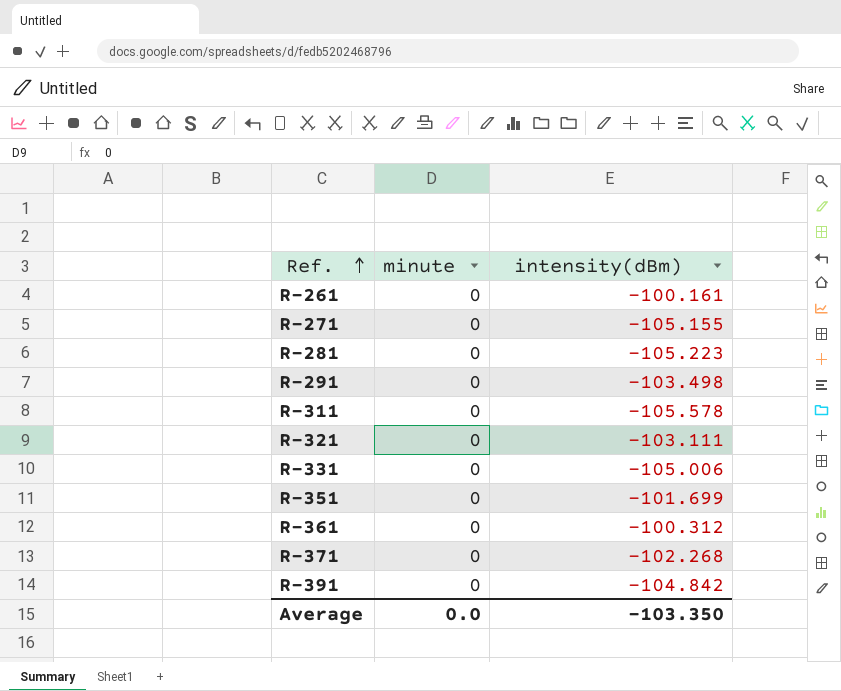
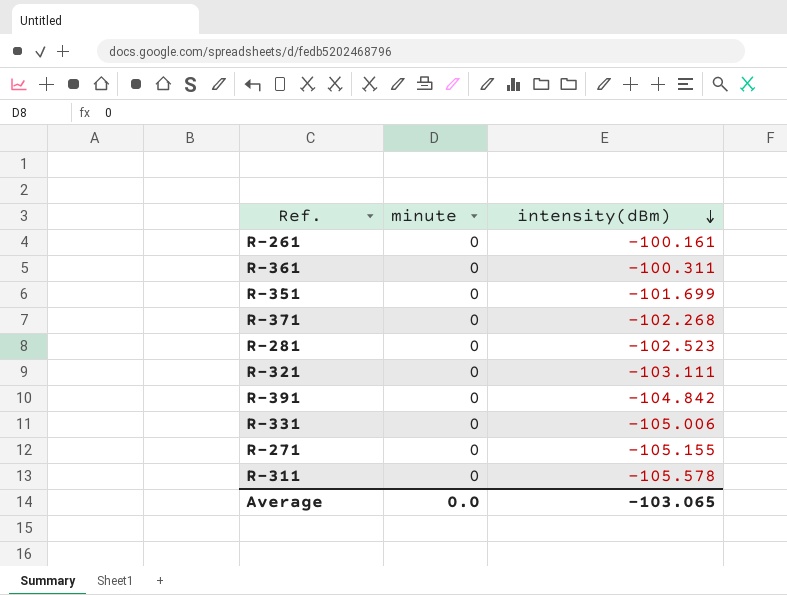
row order: Ref. ascending -> intensity(dBm) descending
row R-291: 0 | -103.498 -> none
R-361 | intensity(dBm): -100.312 -> -100.311
R-281 | intensity(dBm): -105.223 -> -102.523
Average | intensity(dBm): -103.350 -> -103.065

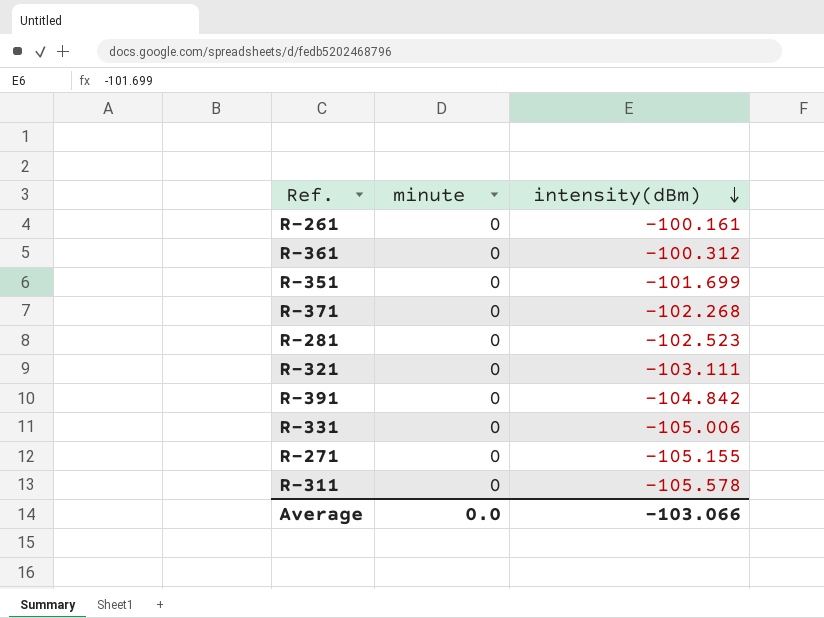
R-361 | intensity(dBm): -100.311 -> -100.312
Average | intensity(dBm): -103.065 -> -103.066

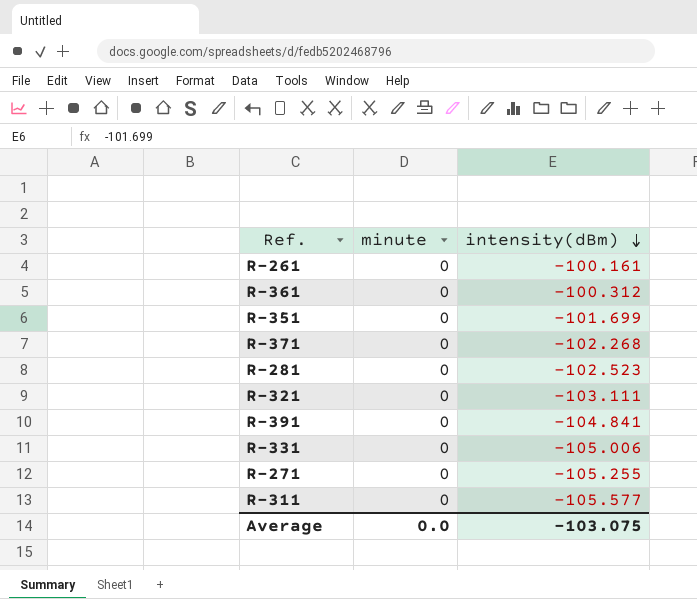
R-391 | intensity(dBm): -104.842 -> -104.841
R-271 | intensity(dBm): -105.155 -> -105.255
R-311 | intensity(dBm): -105.578 -> -105.577
Average | intensity(dBm): -103.066 -> -103.075

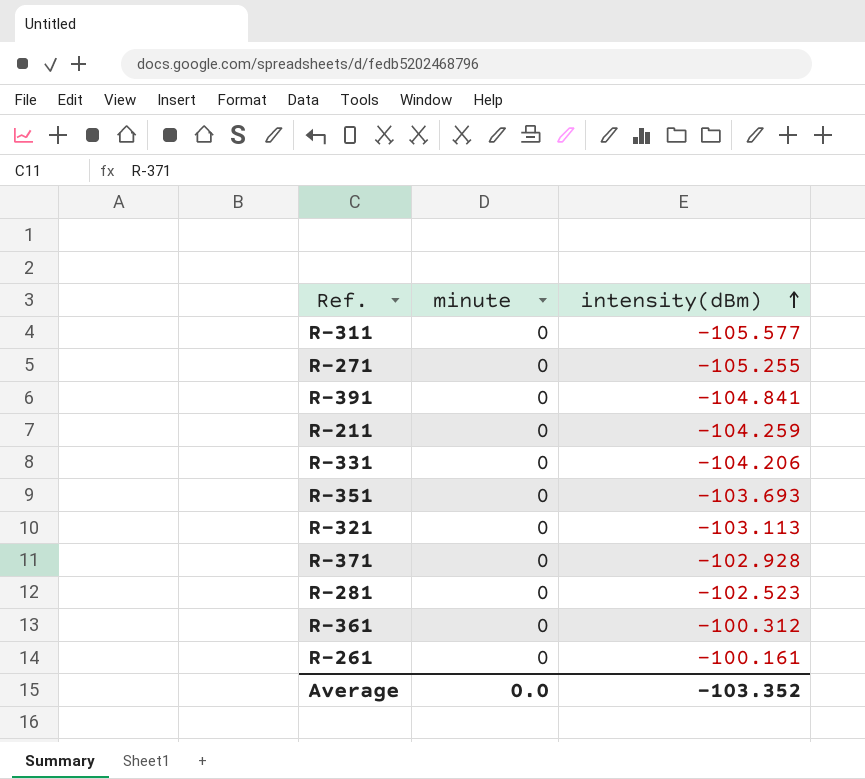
row order: intensity(dBm) descending -> intensity(dBm) ascending
row R-211: none -> 0 | -104.259
R-331 | intensity(dBm): -105.006 -> -104.206
R-351 | intensity(dBm): -101.699 -> -103.693
R-321 | intensity(dBm): -103.111 -> -103.113
R-371 | intensity(dBm): -102.268 -> -102.928
Average | intensity(dBm): -103.075 -> -103.352

